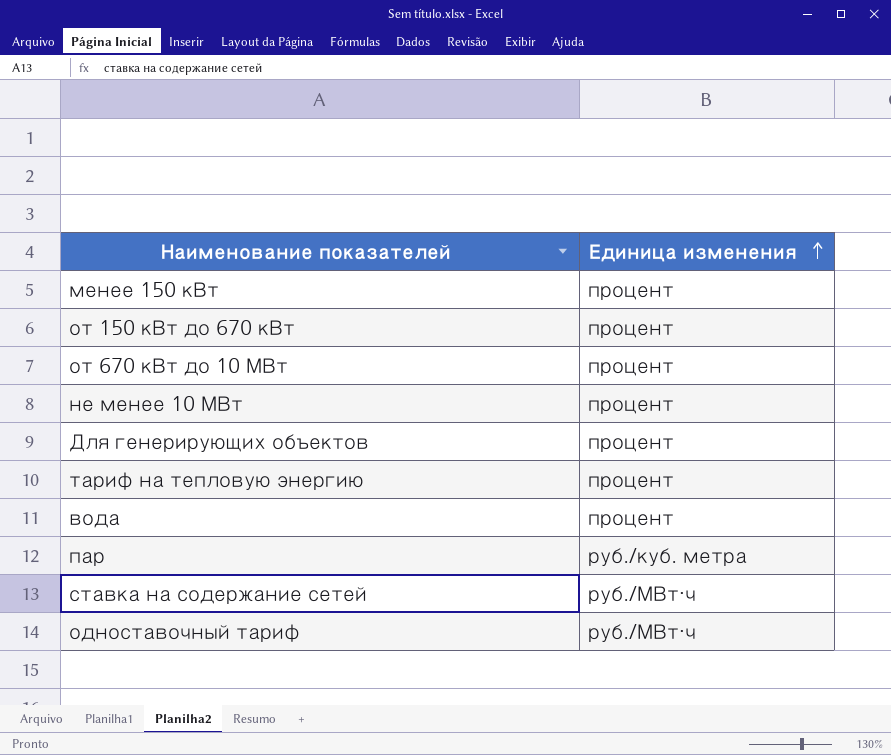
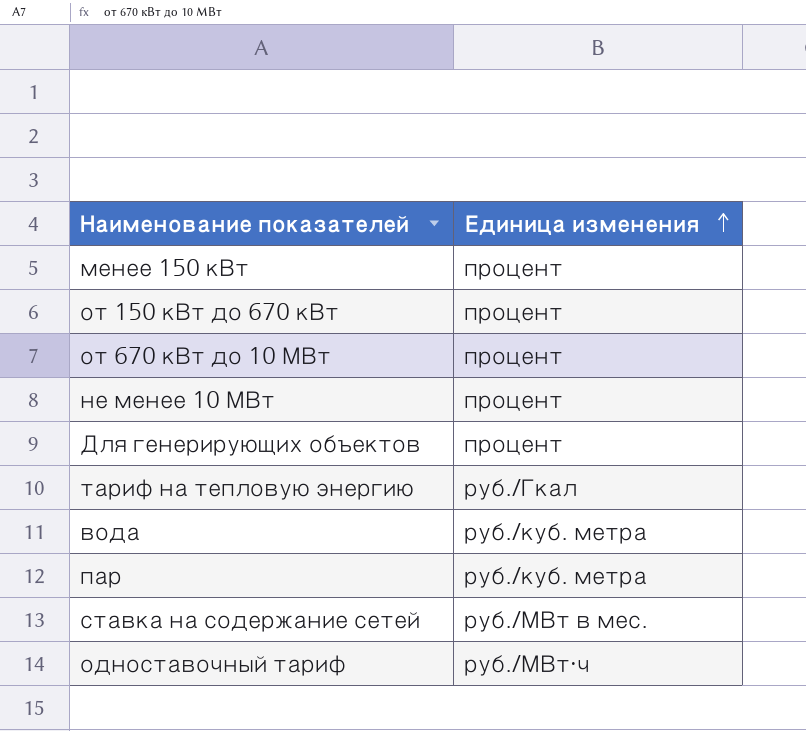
тариф на тепловую энергию | Единица изменения: процент -> руб./Гкал
вода | Единица изменения: процент -> руб./куб. метра
ставка на содержание сетей | Единица изменения: руб./МВт·ч -> руб./МВт в мес.

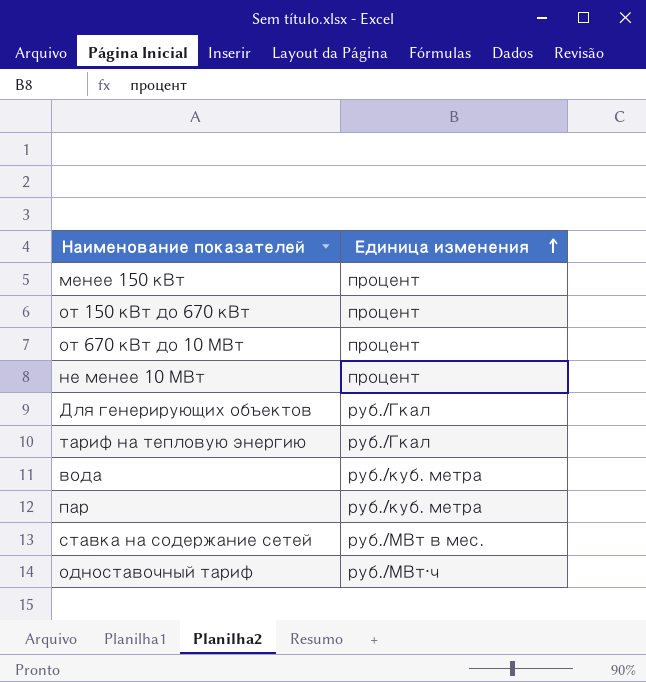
Для генерирующих объектов | Единица изменения: процент -> руб./Гкал

